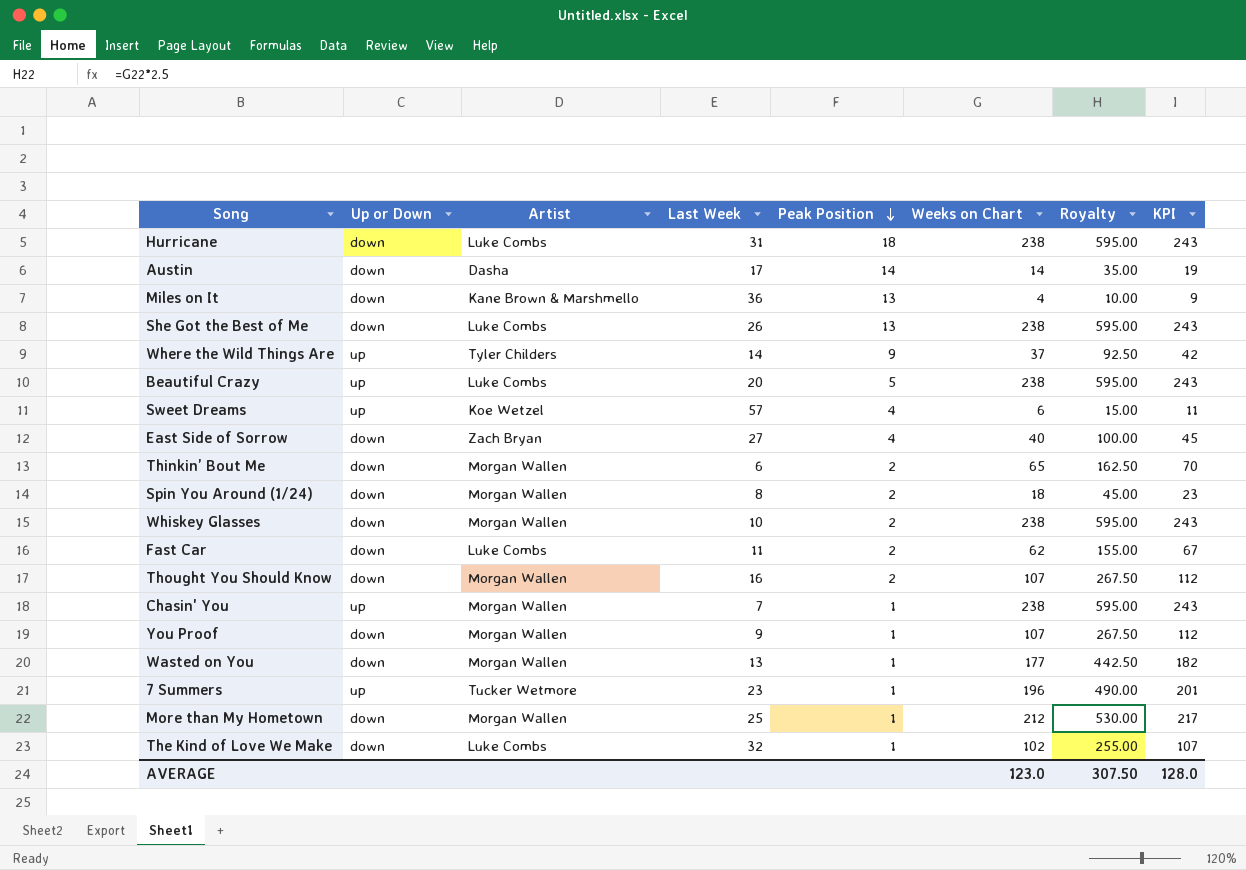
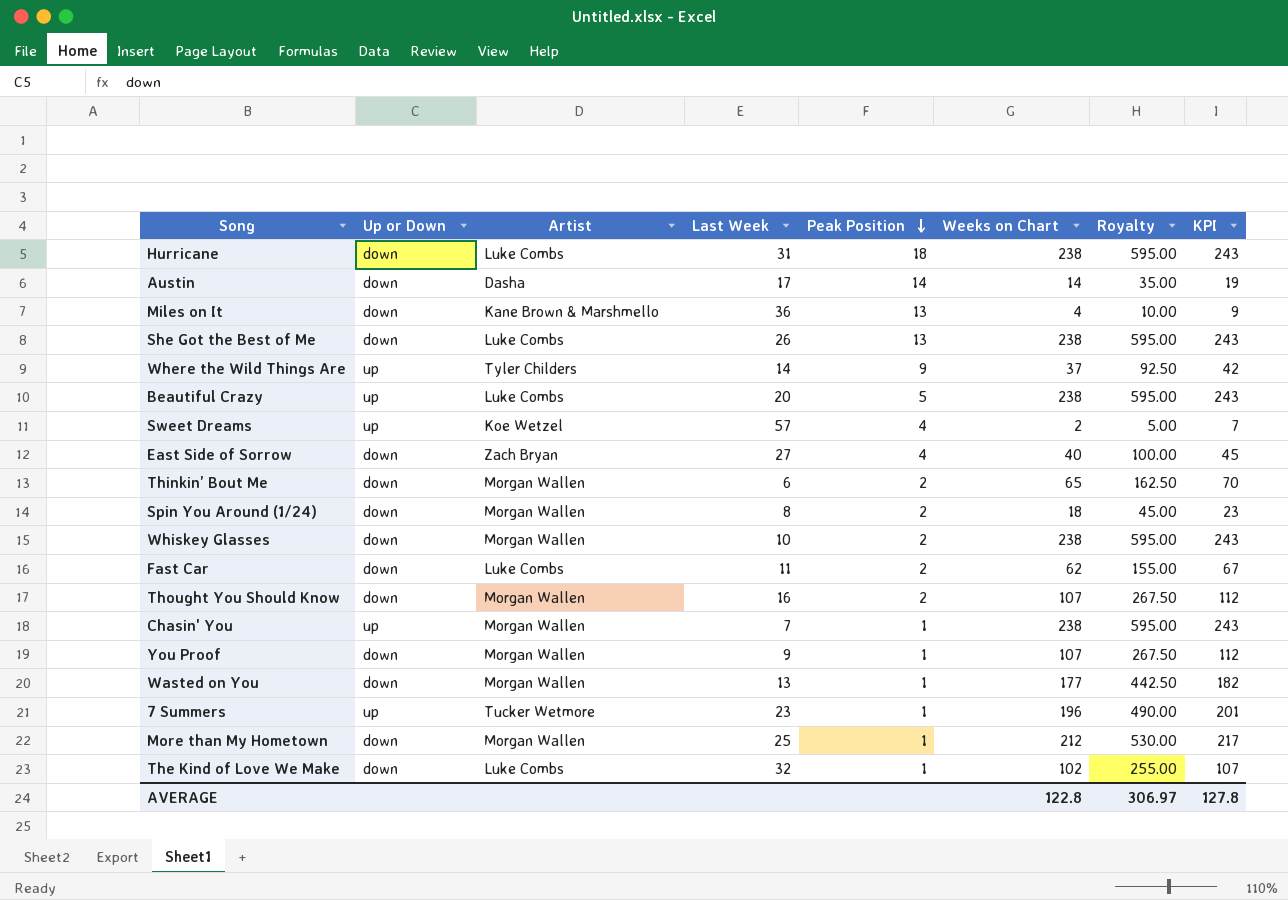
Sweet Dreams | Weeks on Chart: 6 -> 2
Sweet Dreams | Royalty: 15.00 -> 5.00
Sweet Dreams | KPI: 11 -> 7
AVERAGE | Weeks on Chart: 123.0 -> 122.8
AVERAGE | Royalty: 307.50 -> 306.97
AVERAGE | KPI: 128.0 -> 127.8

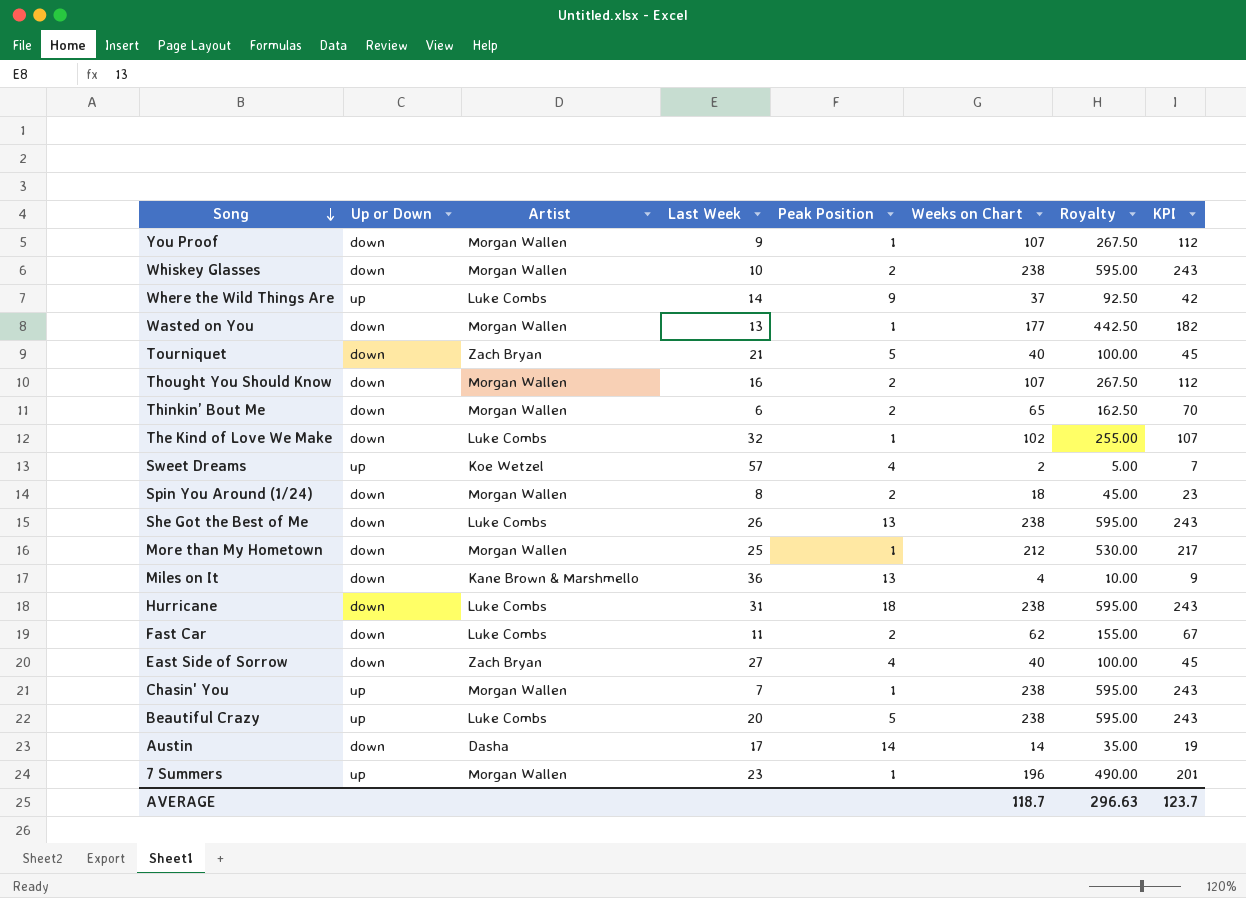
row order: Peak Position descending -> Song descending
Where the Wild Things Are | Artist: Tyler Childers -> Luke Combs
row Tourniquet: none -> down | Zach Bryan | 21 | 5 | 40 | 100.00 | 45
7 Summers | Artist: Tucker Wetmore -> Morgan Wallen
AVERAGE | Weeks on Chart: 122.8 -> 118.7
AVERAGE | Royalty: 306.97 -> 296.63
AVERAGE | KPI: 127.8 -> 123.7

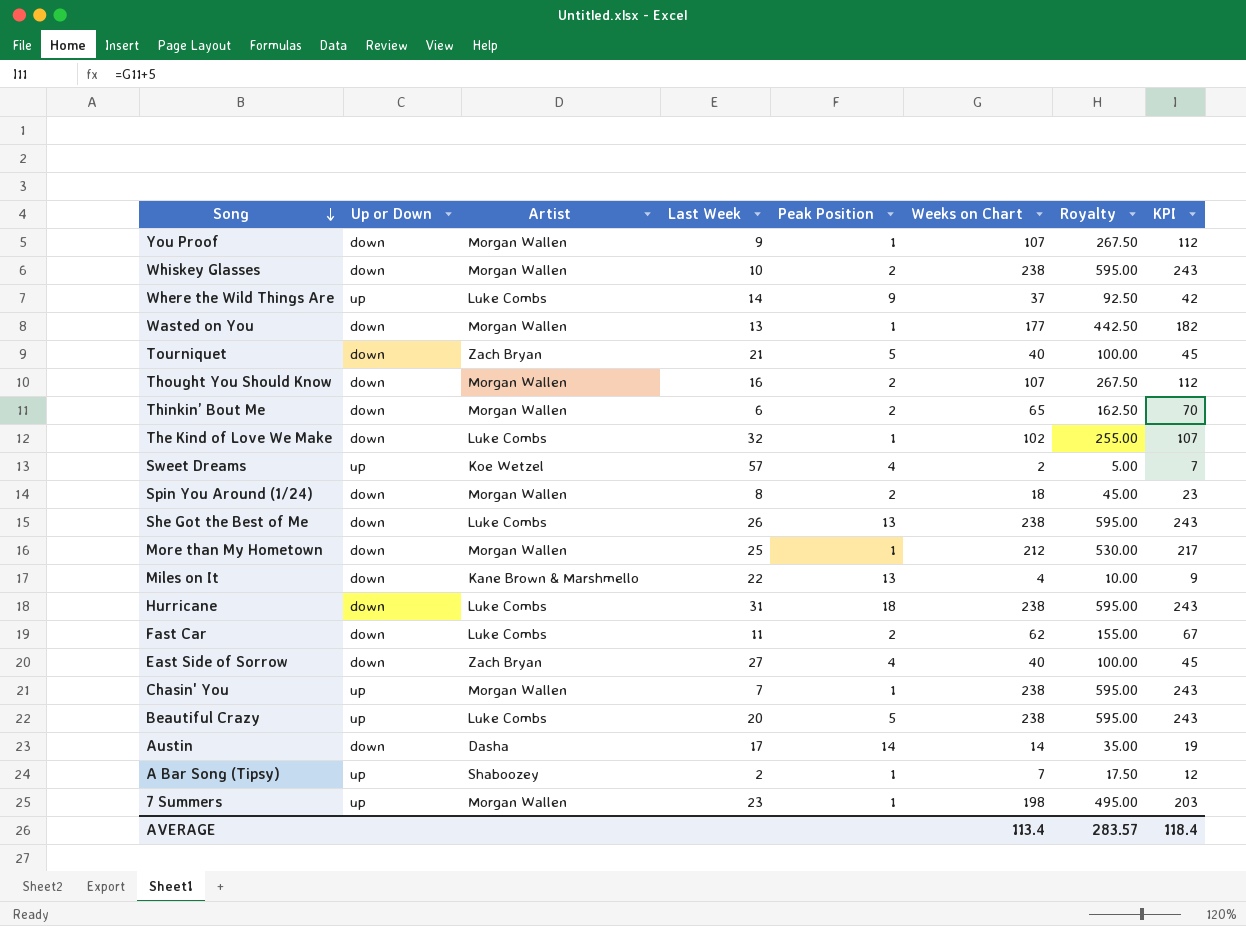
Miles on It | Last Week: 36 -> 22
row A Bar Song (Tipsy): none -> up | Shaboozey | 2 | 1 | 7 | 17.50 | 12
7 Summers | Weeks on Chart: 196 -> 198
7 Summers | Royalty: 490.00 -> 495.00
7 Summers | KPI: 201 -> 203
AVERAGE | Weeks on Chart: 118.7 -> 113.4
AVERAGE | Royalty: 296.63 -> 283.57
AVERAGE | KPI: 123.7 -> 118.4

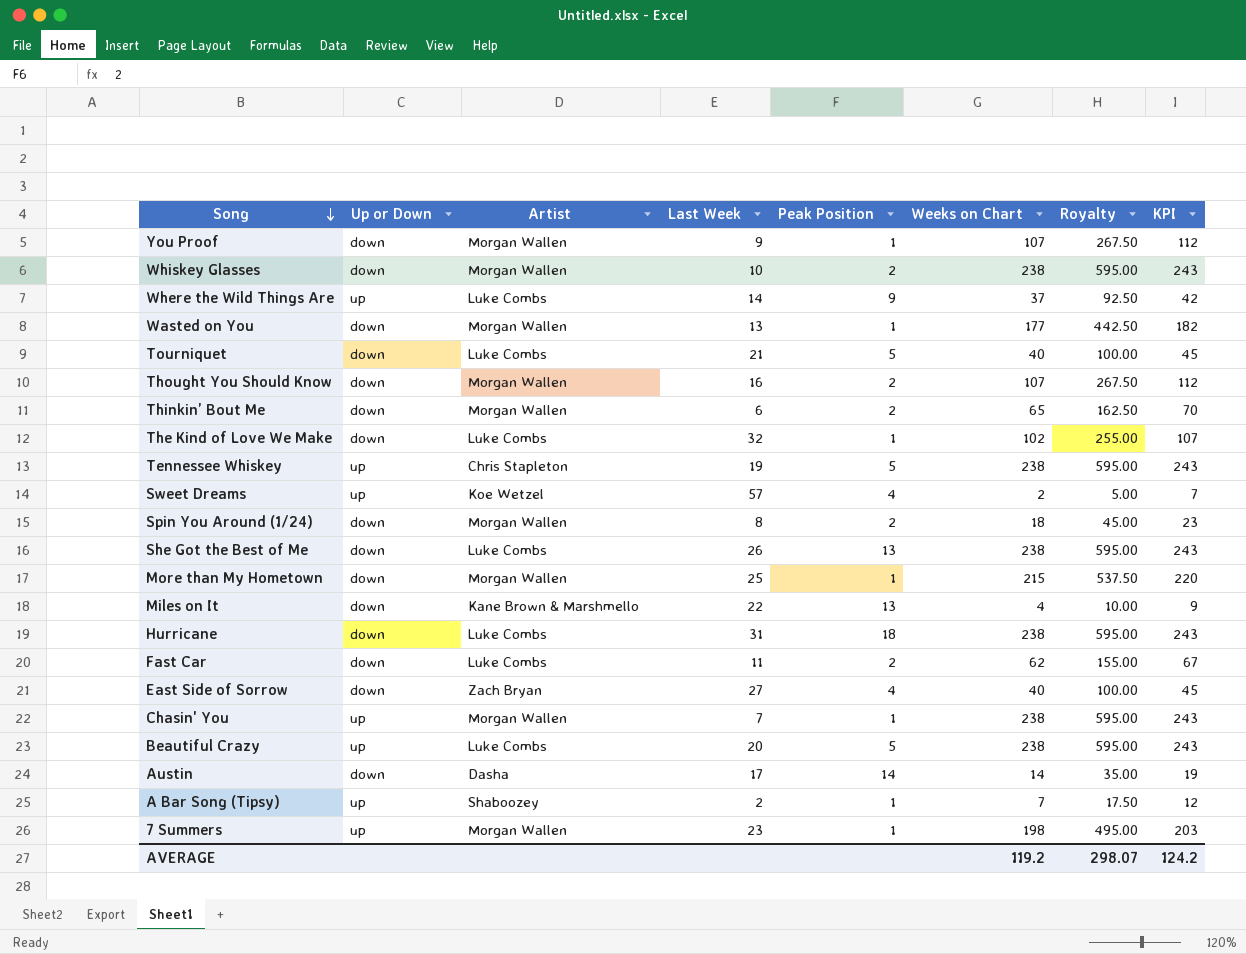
Tourniquet | Artist: Zach Bryan -> Luke Combs
row Tennessee Whiskey: none -> up | Chris Stapleton | 19 | 5 | 238 | 595.00 | 243
More than My Hometown | Weeks on Chart: 212 -> 215
More than My Hometown | Royalty: 530.00 -> 537.50
More than My Hometown | KPI: 217 -> 220
AVERAGE | Weeks on Chart: 113.4 -> 119.2
AVERAGE | Royalty: 283.57 -> 298.07
AVERAGE | KPI: 118.4 -> 124.2

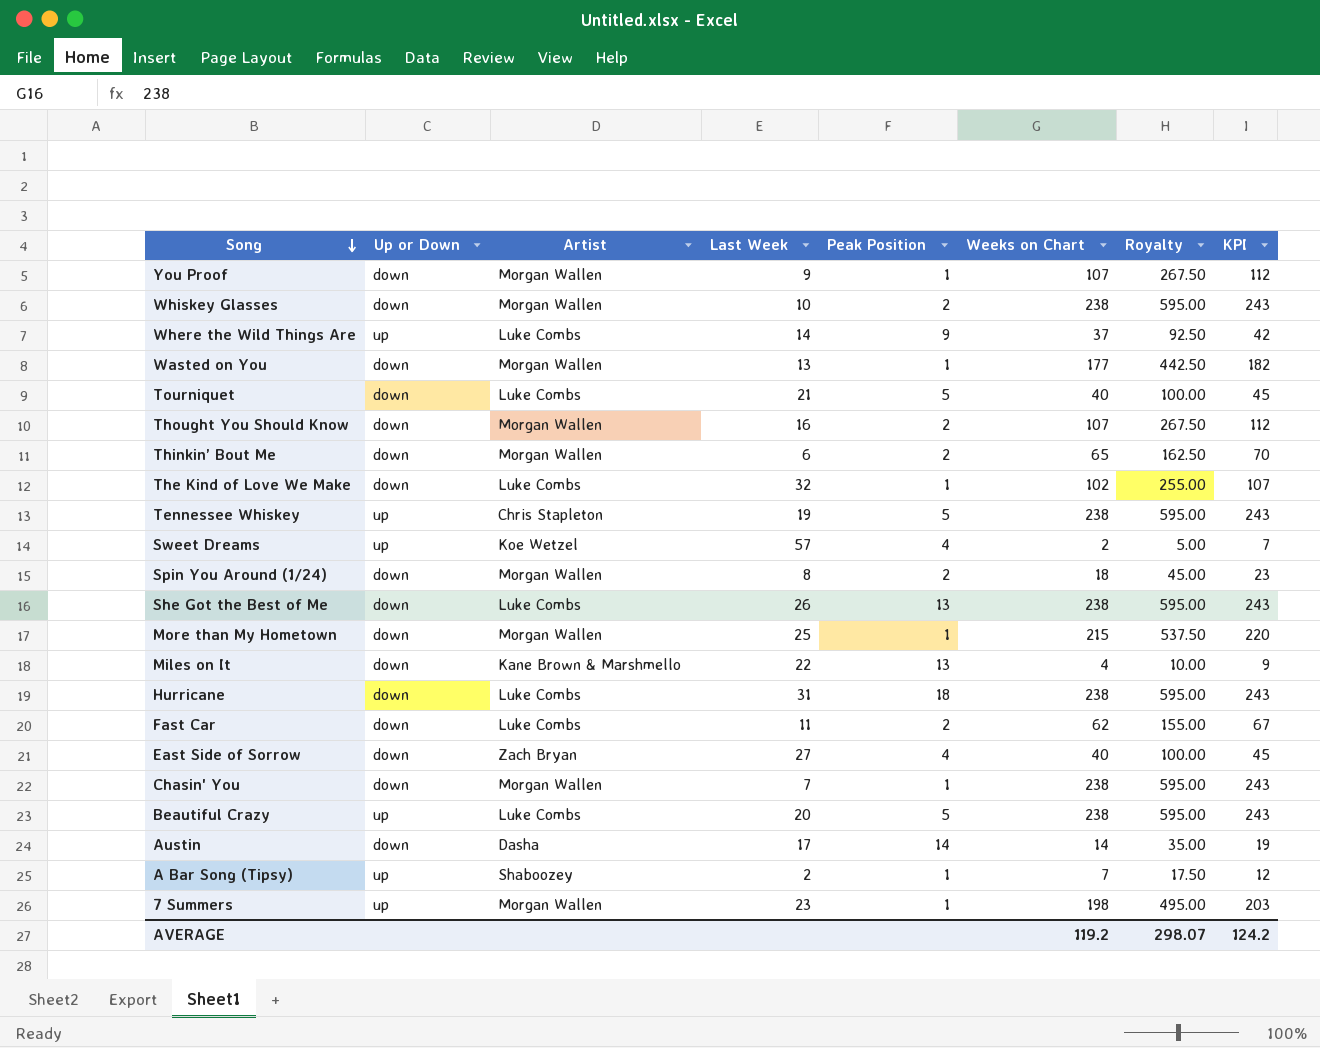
Chasin' You | Up or Down: up -> down

